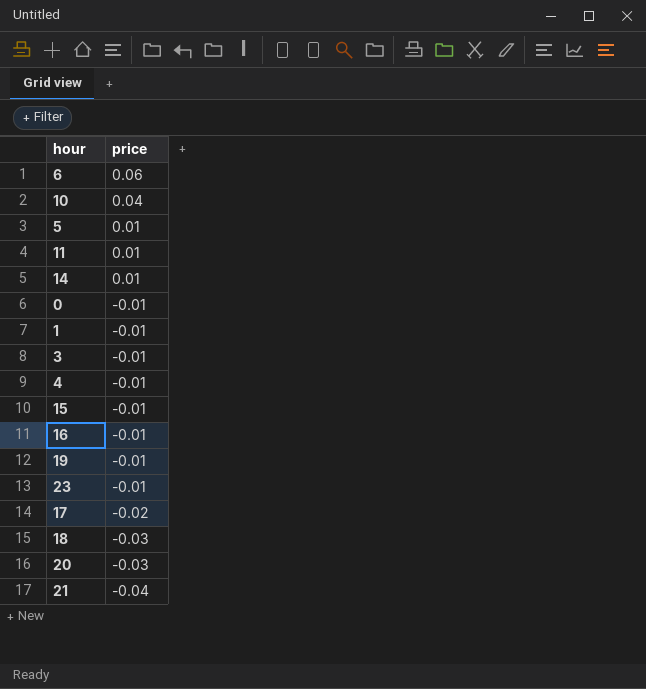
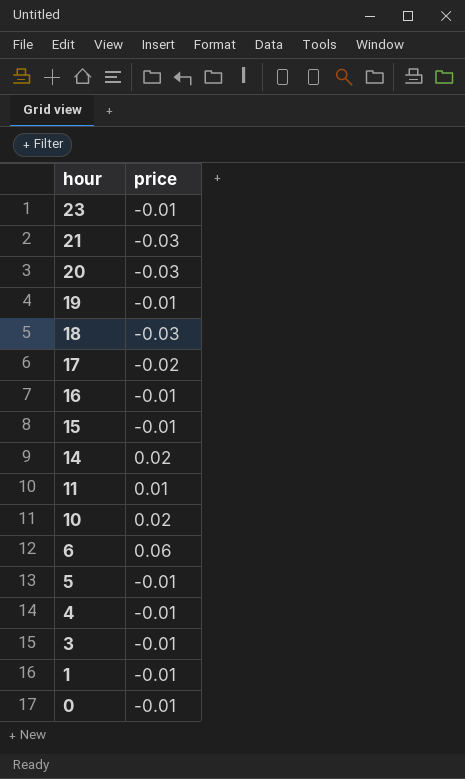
row order: price descending -> hour descending
21 | price: -0.04 -> -0.03
14 | price: 0.01 -> 0.02
10 | price: 0.04 -> 0.02
5 | price: 0.01 -> -0.01

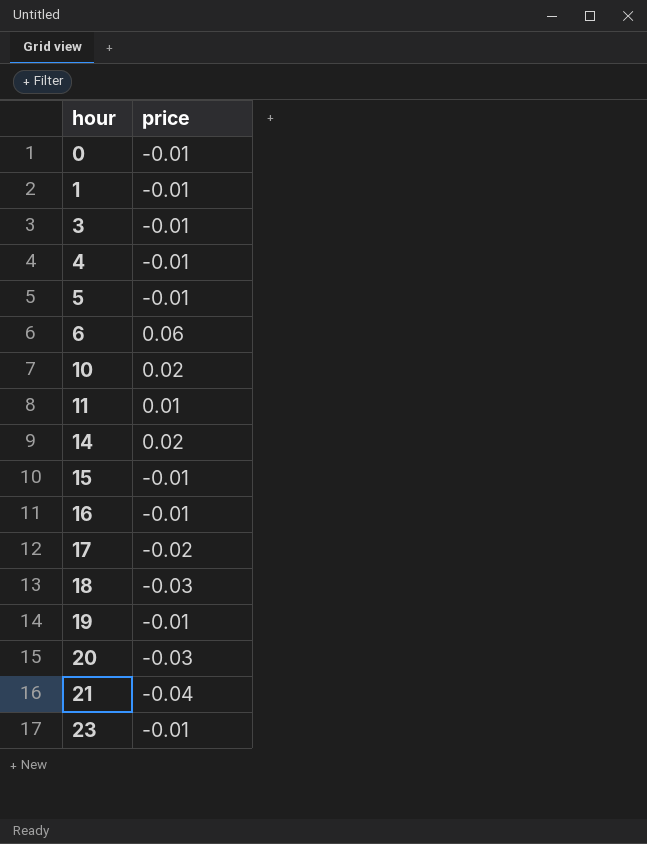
row order: hour descending -> hour ascending
21 | price: -0.03 -> -0.04

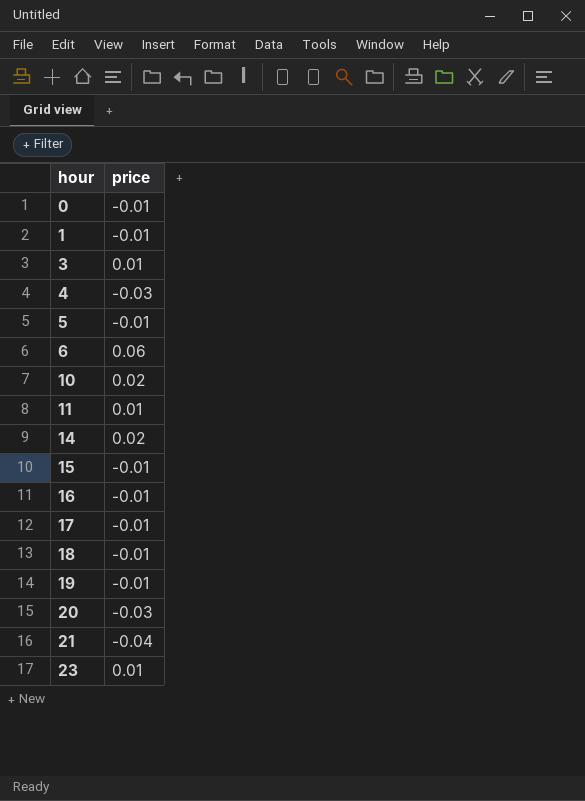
3 | price: -0.01 -> 0.01
4 | price: -0.01 -> -0.03
17 | price: -0.02 -> -0.01
18 | price: -0.03 -> -0.01
23 | price: -0.01 -> 0.01

